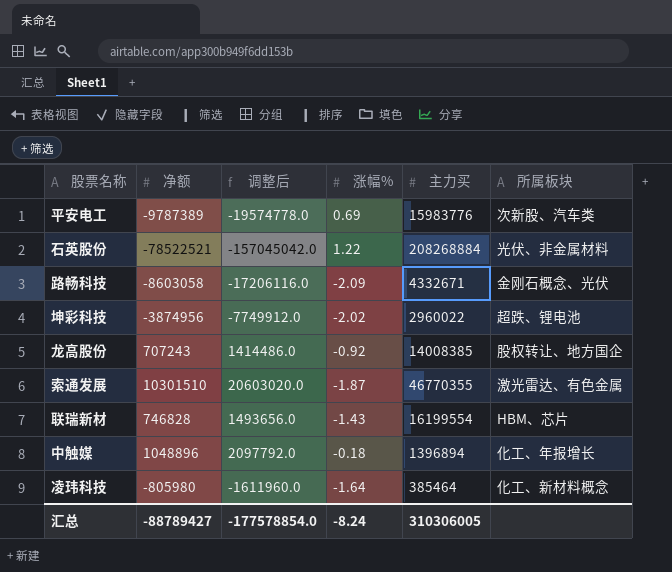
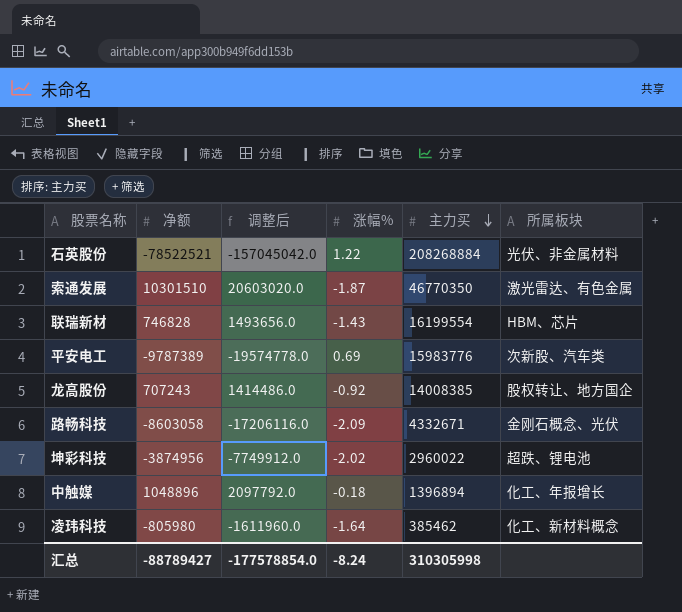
row order: none -> 主力买 descending
索通发展 | 主力买: 46770355 -> 46770350
凌玮科技 | 主力买: 385464 -> 385462
汇总 | 主力买: 310306005 -> 310305998

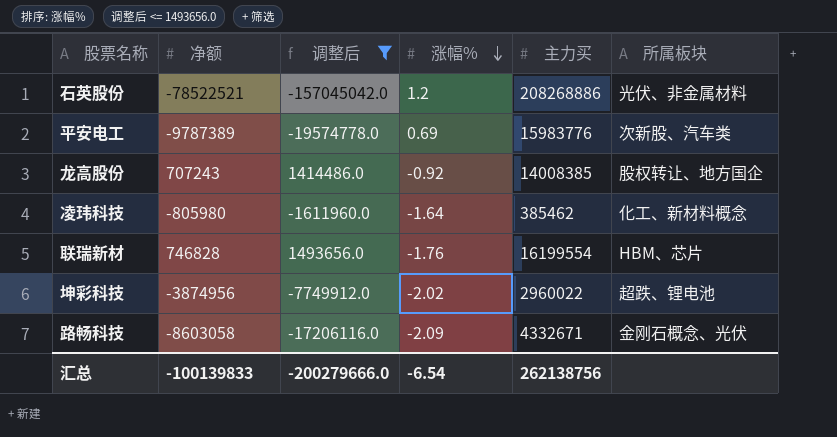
filter: none -> 调整后 <= 1493656.0
row order: 主力买 descending -> 涨幅% descending
石英股份 | 涨幅%: 1.22 -> 1.2
石英股份 | 主力买: 208268884 -> 208268886
联瑞新材 | 涨幅%: -1.43 -> -1.76
汇总 | 净额: -88789427 -> -100139833
汇总 | 调整后: -177578854.0 -> -200279666.0
汇总 | 涨幅%: -8.24 -> -6.54
汇总 | 主力买: 310305998 -> 262138756

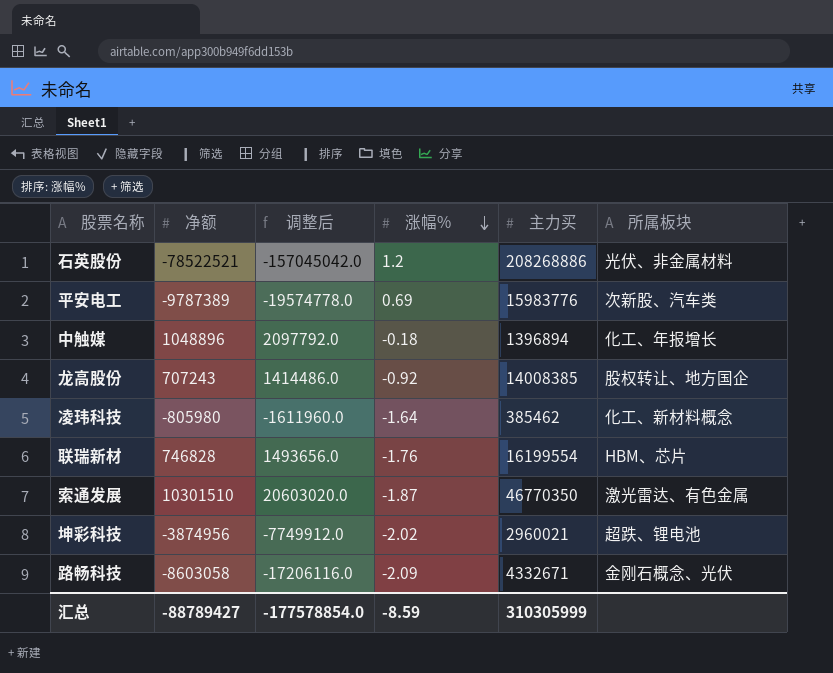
filter: 调整后 <= 1493656.0 -> none
坤彩科技 | 主力买: 2960022 -> 2960021
汇总 | 净额: -100139833 -> -88789427
汇总 | 调整后: -200279666.0 -> -177578854.0
汇总 | 涨幅%: -6.54 -> -8.59
汇总 | 主力买: 262138756 -> 310305999

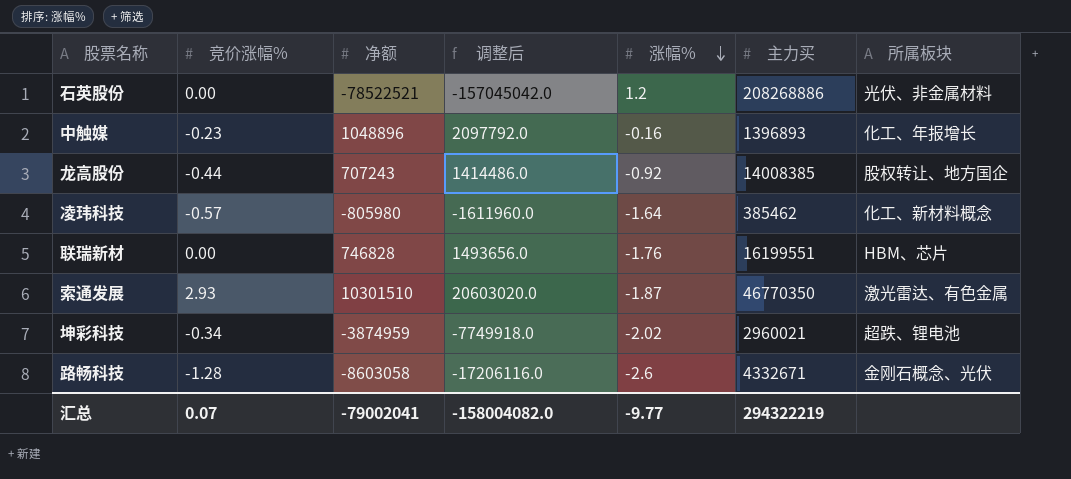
column 竞价涨幅% | position: none -> 2
row 平安电工: -9787389 | -19574778.0 | 0.69 | 15983776 | 次新股、汽车类 -> none
中触媒 | 涨幅%: -0.18 -> -0.16
中触媒 | 主力买: 1396894 -> 1396893
联瑞新材 | 主力买: 16199554 -> 16199551
坤彩科技 | 净额: -3874956 -> -3874959
坤彩科技 | 调整后: -7749912.0 -> -7749918.0
路畅科技 | 涨幅%: -2.09 -> -2.6
汇总 | 净额: -88789427 -> -79002041
汇总 | 调整后: -177578854.0 -> -158004082.0
汇总 | 涨幅%: -8.59 -> -9.77
汇总 | 主力买: 310305999 -> 294322219

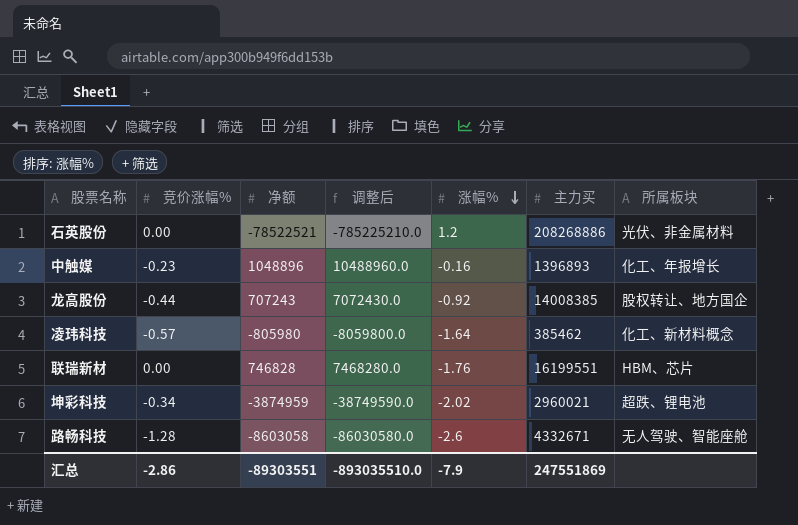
column 调整后 | formula: [净额] * 2 -> [净额] * 10
row 索通发展: 2.93 | 10301510 | 20603020.0 | -1.87 | 46770350 | 激光雷达、有色金属 -> none
路畅科技 | 所属板块: 金刚石概念、光伏 -> 无人驾驶、智能座舱
汇总 | 竞价涨幅%: 0.07 -> -2.86
汇总 | 净额: -79002041 -> -89303551
汇总 | 调整后: -158004082.0 -> -893035510.0
汇总 | 涨幅%: -9.77 -> -7.9
汇总 | 主力买: 294322219 -> 247551869

